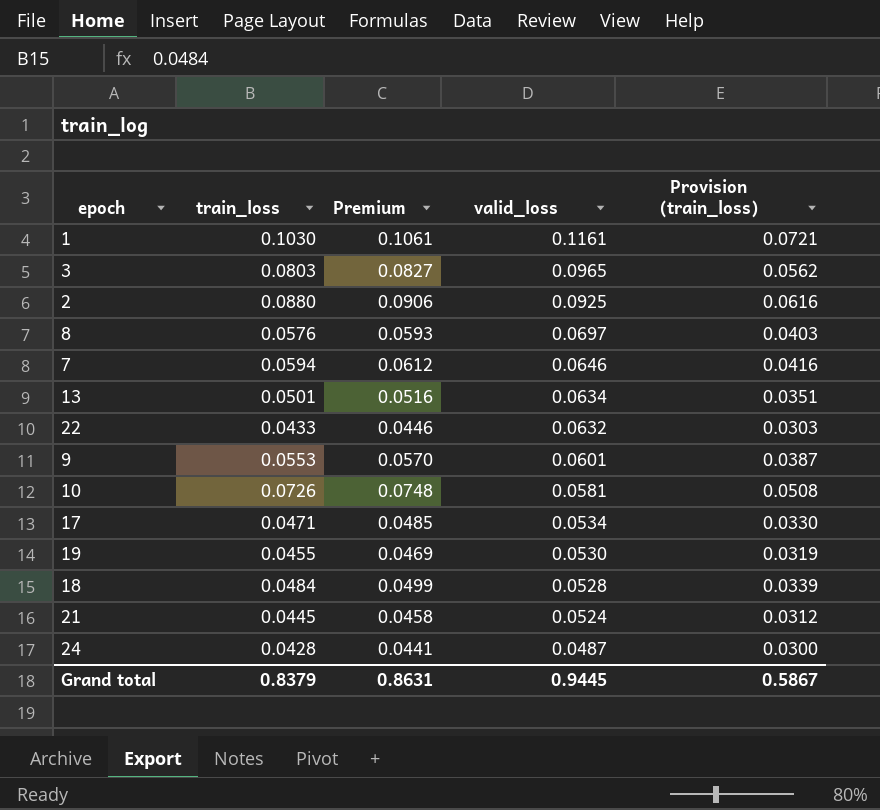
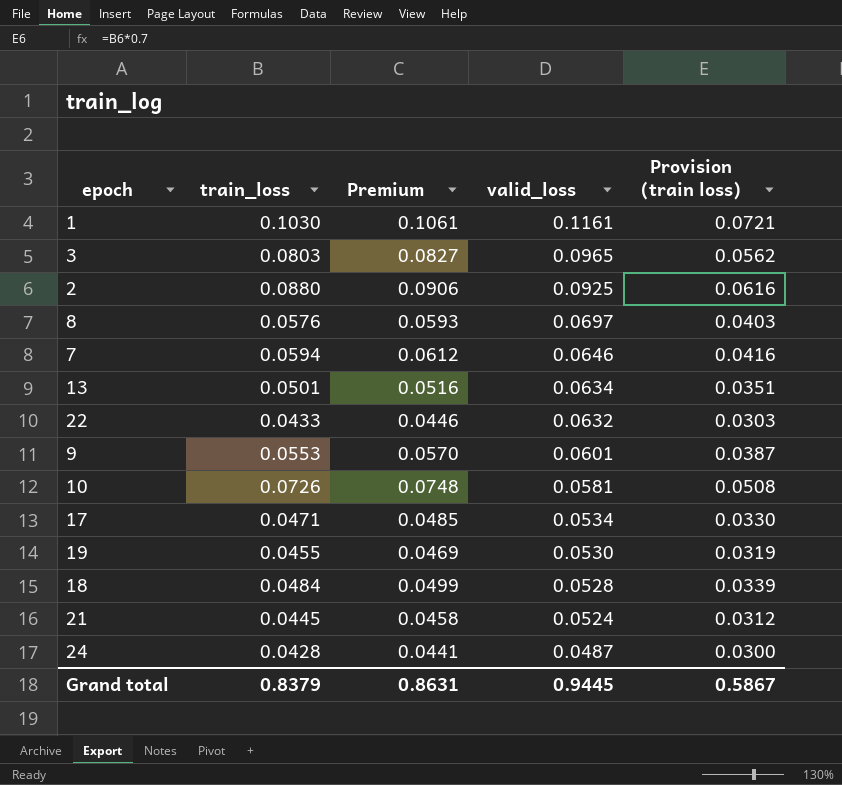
column name: Provision (train_loss) -> Provision (train loss)

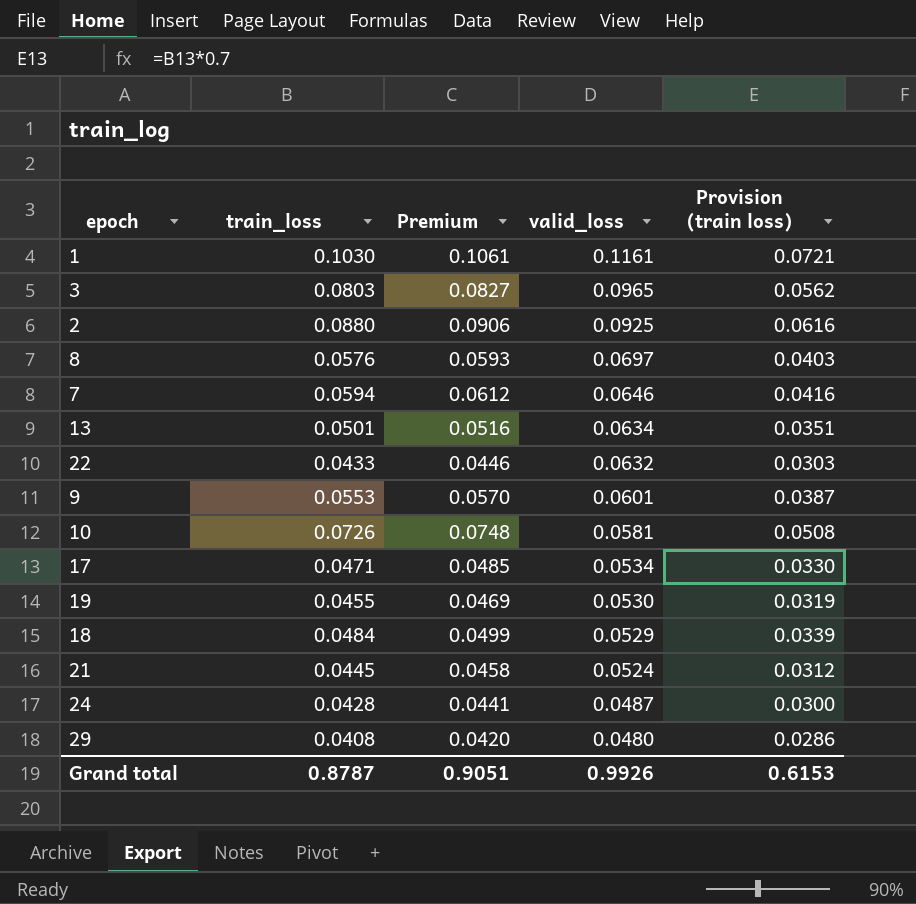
18 | valid_loss: 0.0528 -> 0.0529
row 29: none -> 0.0408 | 0.0420 | 0.0480 | 0.0286
Grand total | train_loss: 0.8379 -> 0.8787
Grand total | Premium: 0.8631 -> 0.9051
Grand total | valid_loss: 0.9445 -> 0.9926
Grand total | Provision (train loss): 0.5867 -> 0.6153

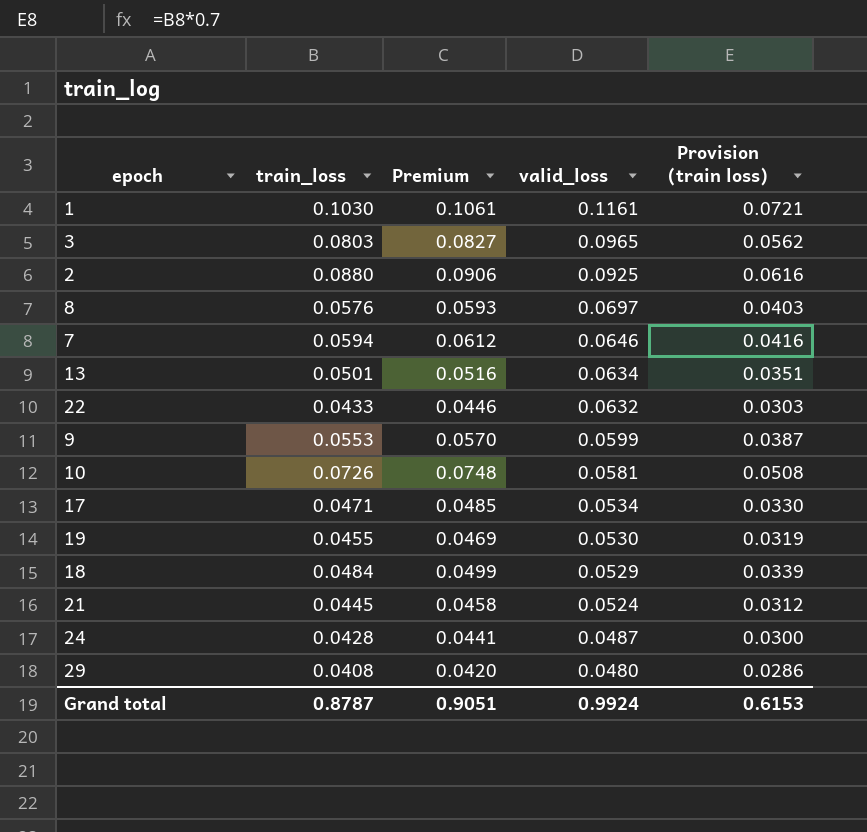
9 | valid_loss: 0.0601 -> 0.0599
Grand total | valid_loss: 0.9926 -> 0.9924

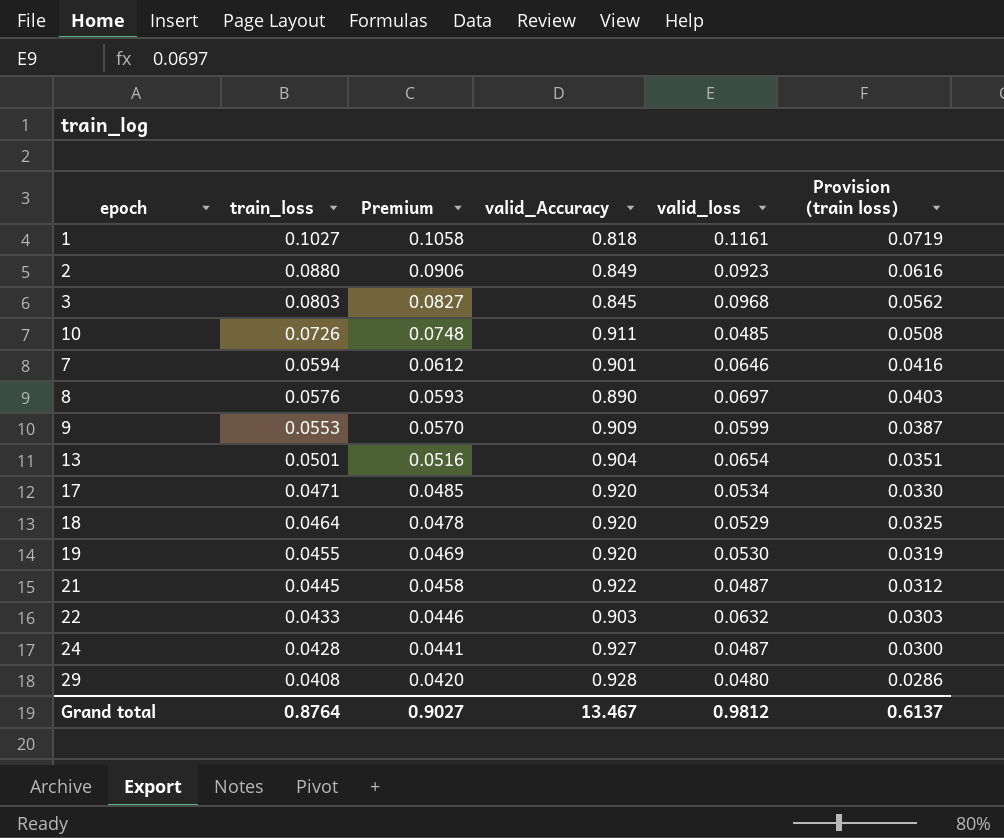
row order: valid_loss descending -> train_loss descending
column valid_Accuracy | position: none -> 4
1 | train_loss: 0.1030 -> 0.1027
1 | Premium: 0.1061 -> 0.1058
1 | Provision (train loss): 0.0721 -> 0.0719
2 | valid_loss: 0.0925 -> 0.0923
3 | valid_loss: 0.0965 -> 0.0968
10 | valid_loss: 0.0581 -> 0.0485
13 | valid_loss: 0.0634 -> 0.0654
18 | train_loss: 0.0484 -> 0.0464
18 | Premium: 0.0499 -> 0.0478
18 | Provision (train loss): 0.0339 -> 0.0325
21 | valid_loss: 0.0524 -> 0.0487
Grand total | train_loss: 0.8787 -> 0.8764
Grand total | Premium: 0.9051 -> 0.9027
Grand total | valid_loss: 0.9924 -> 0.9812
Grand total | Provision (train loss): 0.6153 -> 0.6137

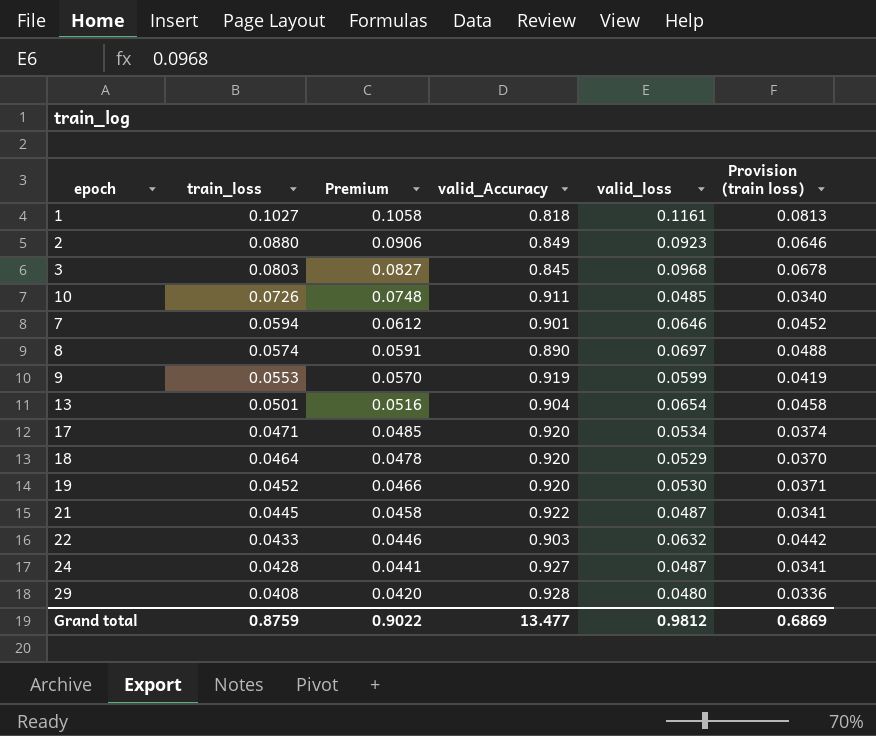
column Provision (train loss) | formula: [train_loss] * 0.7 -> [valid_loss] * 0.7
8 | train_loss: 0.0576 -> 0.0574
8 | Premium: 0.0593 -> 0.0591
9 | valid_Accuracy: 0.909 -> 0.919
19 | train_loss: 0.0455 -> 0.0452
19 | Premium: 0.0469 -> 0.0466
Grand total | train_loss: 0.8764 -> 0.8759
Grand total | Premium: 0.9027 -> 0.9022
Grand total | valid_Accuracy: 13.467 -> 13.477
Grand total | Provision (train loss): 0.6137 -> 0.6869

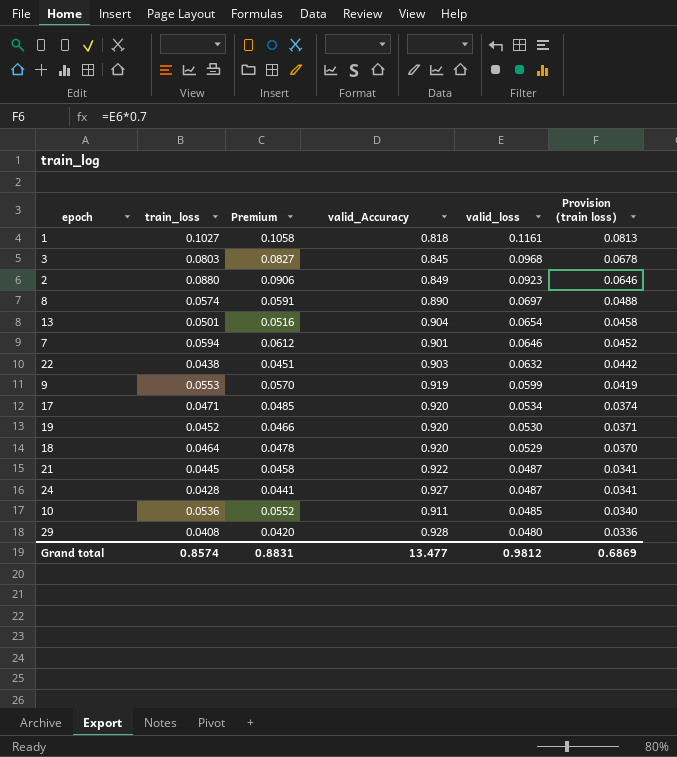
row order: train_loss descending -> valid_loss descending
22 | train_loss: 0.0433 -> 0.0438
22 | Premium: 0.0446 -> 0.0451
10 | train_loss: 0.0726 -> 0.0536
10 | Premium: 0.0748 -> 0.0552
Grand total | train_loss: 0.8759 -> 0.8574
Grand total | Premium: 0.9022 -> 0.8831

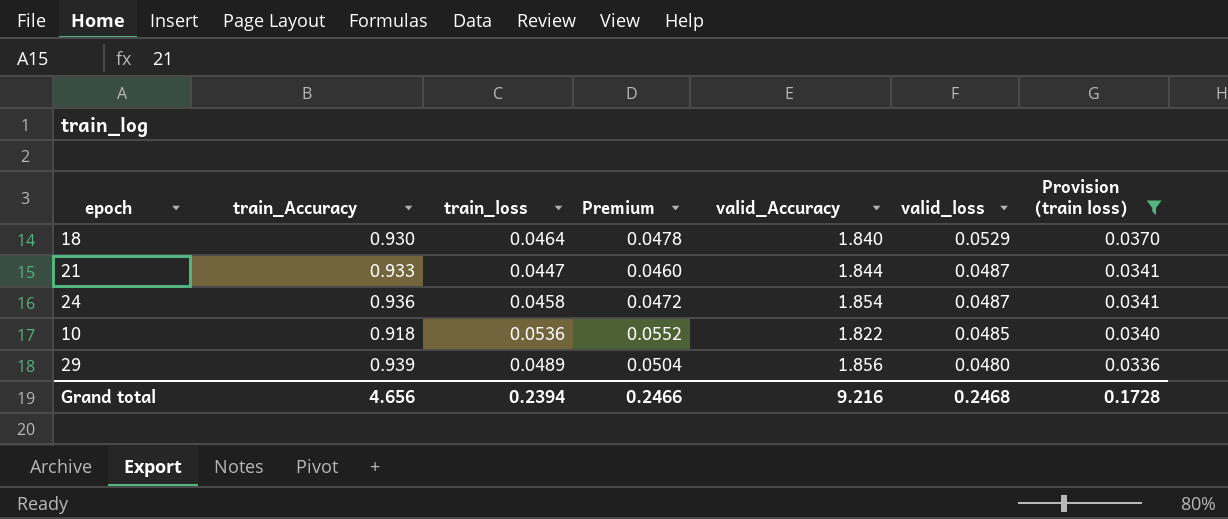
filter: none -> Provision (train loss) <= 0.0370
column train_Accuracy | position: none -> 2
18 | valid_Accuracy: 0.920 -> 1.840
21 | train_loss: 0.0445 -> 0.0447
21 | Premium: 0.0458 -> 0.0460
21 | valid_Accuracy: 0.922 -> 1.844
24 | train_loss: 0.0428 -> 0.0458
24 | Premium: 0.0441 -> 0.0472
24 | valid_Accuracy: 0.927 -> 1.854
10 | valid_Accuracy: 0.911 -> 1.822
29 | train_loss: 0.0408 -> 0.0489
29 | Premium: 0.0420 -> 0.0504
29 | valid_Accuracy: 0.928 -> 1.856
Grand total | train_loss: 0.8574 -> 0.2394
Grand total | Premium: 0.8831 -> 0.2466
Grand total | valid_Accuracy: 13.477 -> 9.216
Grand total | valid_loss: 0.9812 -> 0.2468
Grand total | Provision (train loss): 0.6869 -> 0.1728

